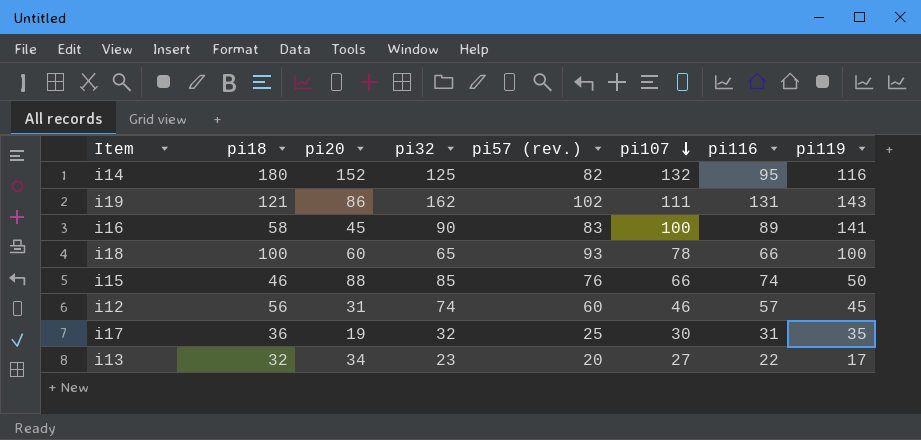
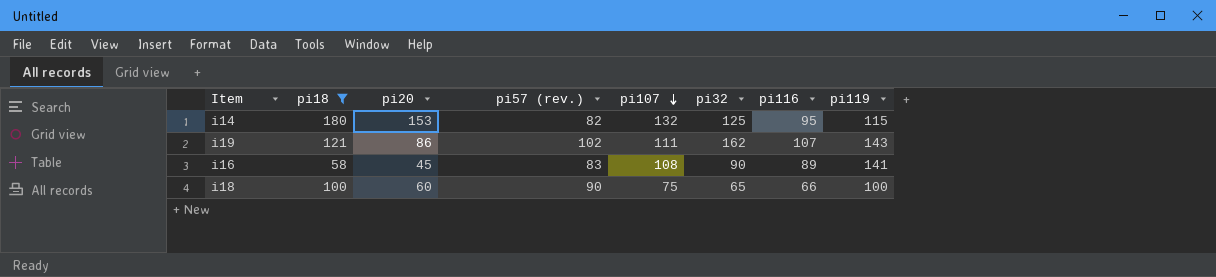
filter: none -> pi18 >= 58
column pi32 | position: 4 -> 6
i14 | pi20: 152 -> 153
i14 | pi119: 116 -> 115
i19 | pi116: 131 -> 107
i16 | pi107: 100 -> 108
i18 | pi57 (rev.): 93 -> 90
i18 | pi107: 78 -> 75

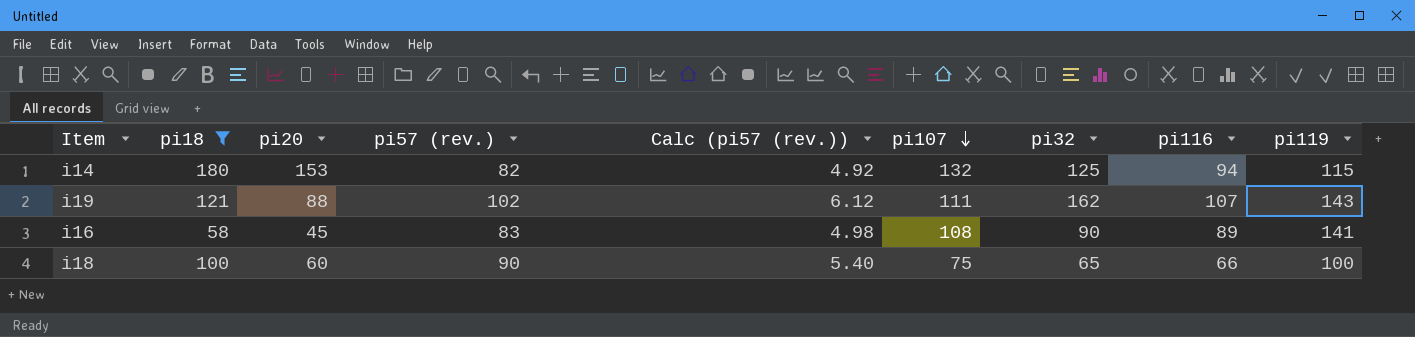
column Calc (pi57 (rev.)) | formula: none -> [pi57 (rev.)] * 0.06
i14 | pi116: 95 -> 94
i19 | pi20: 86 -> 88

